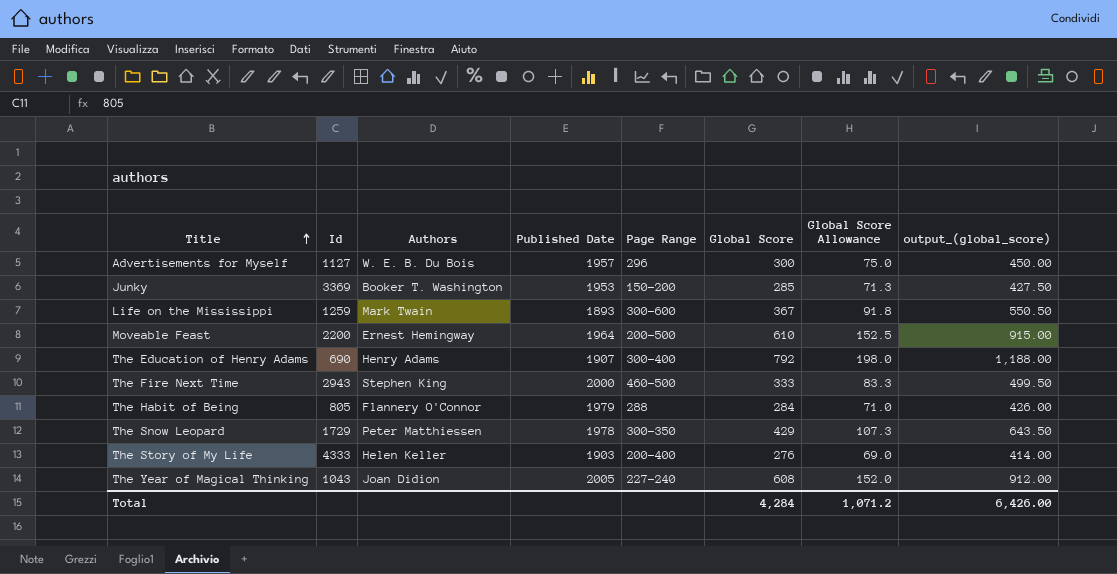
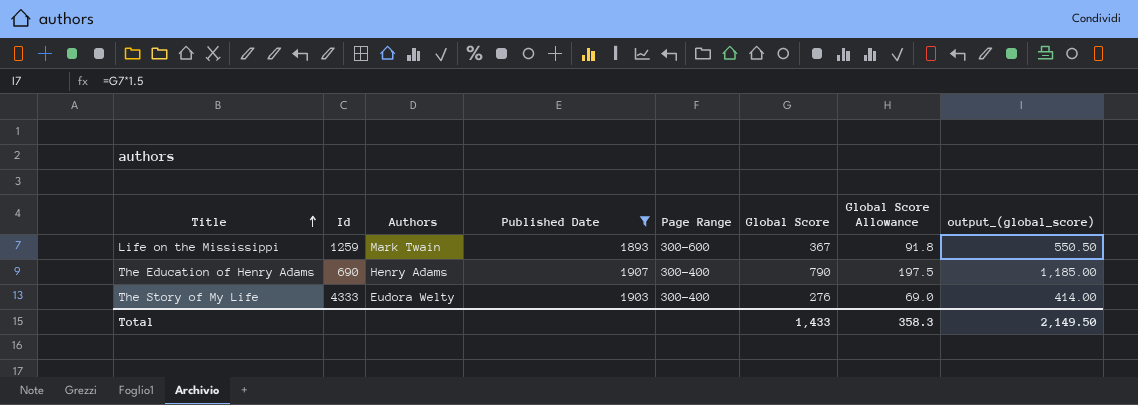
filter: none -> Published Date <= 1907
The Education of Henry Adams | Global Score: 792 -> 790
The Education of Henry Adams | Global Score Allowance: 198.0 -> 197.5
The Education of Henry Adams | output_(global_score): 1,188.00 -> 1,185.00
The Story of My Life | Authors: Helen Keller -> Eudora Welty
The Story of My Life | Page Range: 200-400 -> 300-400
Total | Global Score: 4,284 -> 1,433
Total | Global Score Allowance: 1,071.2 -> 358.3
Total | output_(global_score): 6,426.00 -> 2,149.50

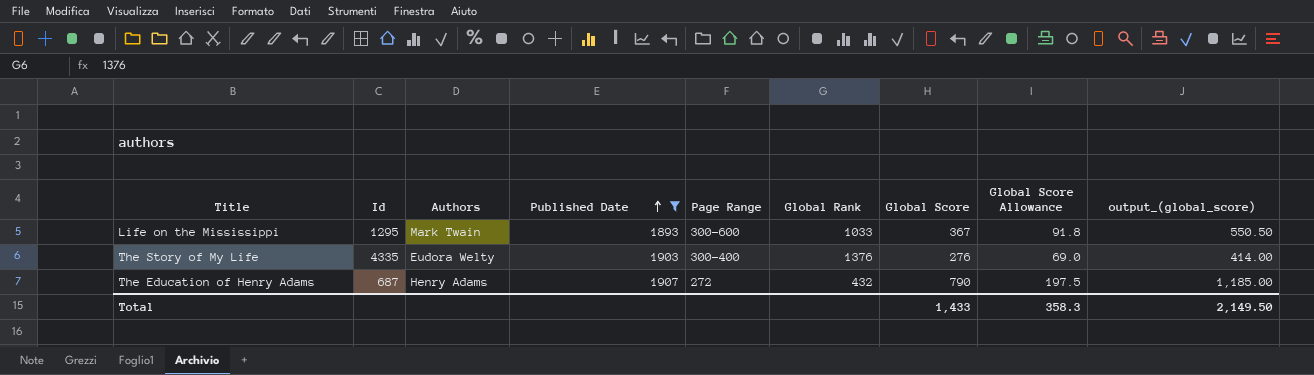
row order: Title ascending -> Published Date ascending
column Global Rank | position: none -> 6
Life on the Mississippi | Id: 1259 -> 1295
The Story of My Life | Id: 4333 -> 4335
The Education of Henry Adams | Id: 690 -> 687
The Education of Henry Adams | Page Range: 300-400 -> 272

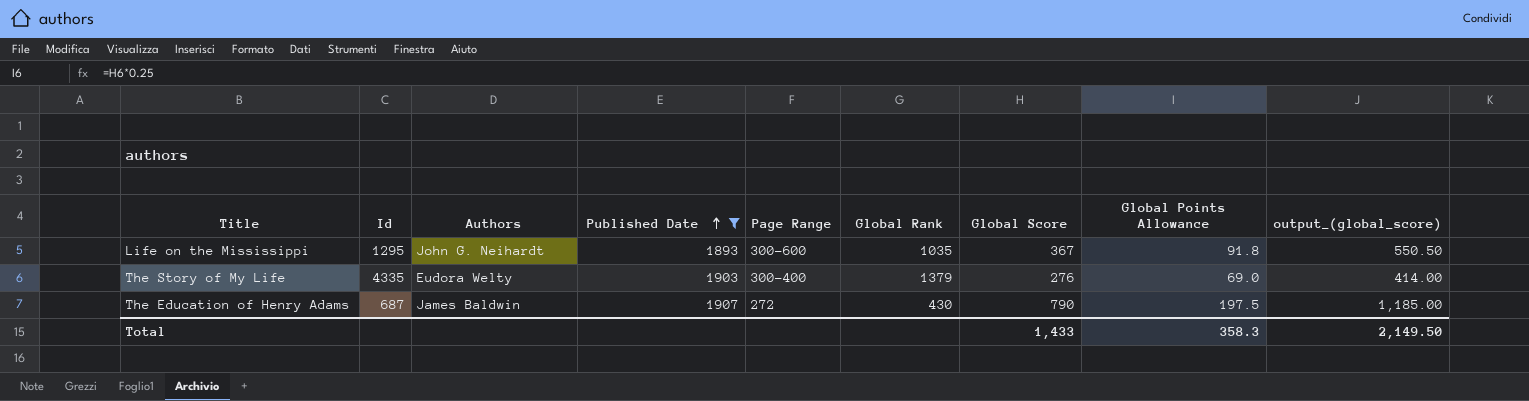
column name: Global Score Allowance -> Global Points Allowance
Life on the Mississippi | Authors: Mark Twain -> John G. Neihardt
Life on the Mississippi | Global Rank: 1033 -> 1035
The Story of My Life | Global Rank: 1376 -> 1379
The Education of Henry Adams | Authors: Henry Adams -> James Baldwin
The Education of Henry Adams | Global Rank: 432 -> 430

